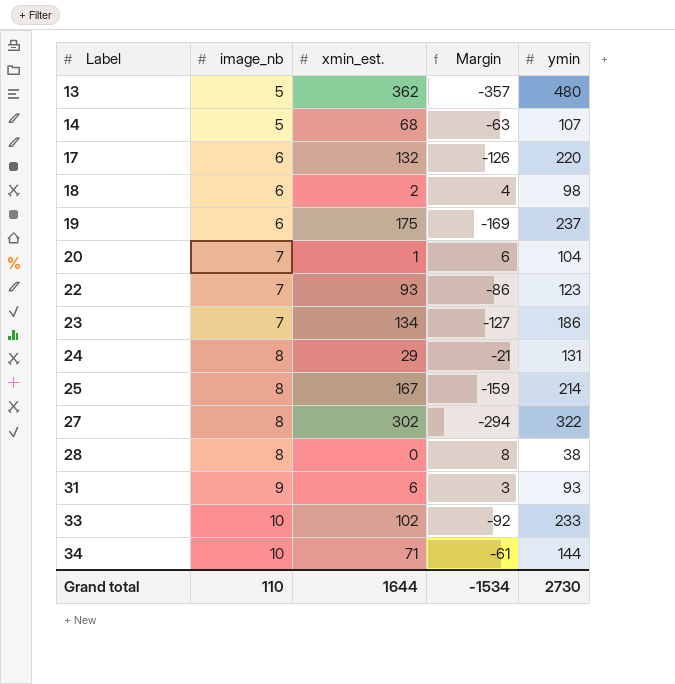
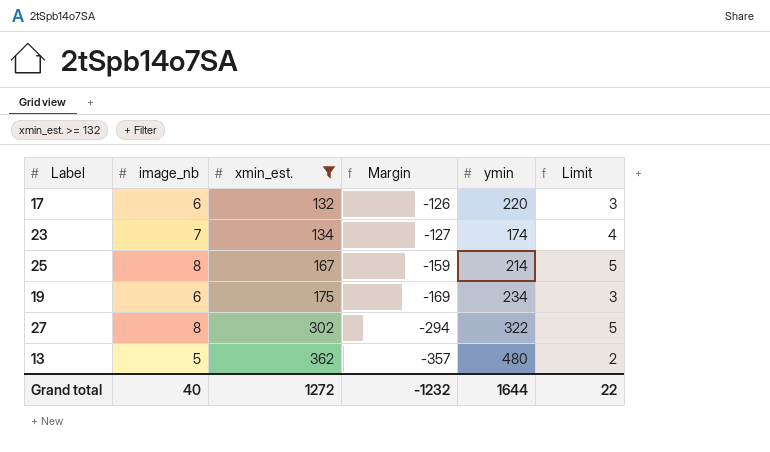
filter: none -> xmin_est. >= 132
row order: Label ascending -> xmin_est. ascending
column Limit | formula: none -> [image_nb] - 3
23 | ymin: 186 -> 174
19 | ymin: 237 -> 234
Grand total | image_nb: 110 -> 40
Grand total | xmin_est.: 1644 -> 1272
Grand total | Margin: -1534 -> -1232
Grand total | ymin: 2730 -> 1644

